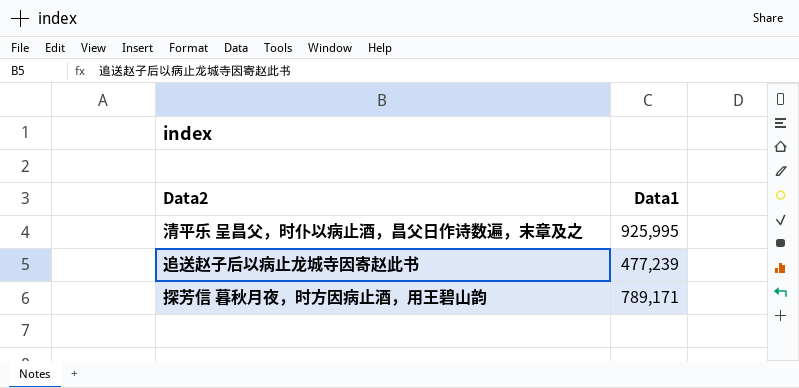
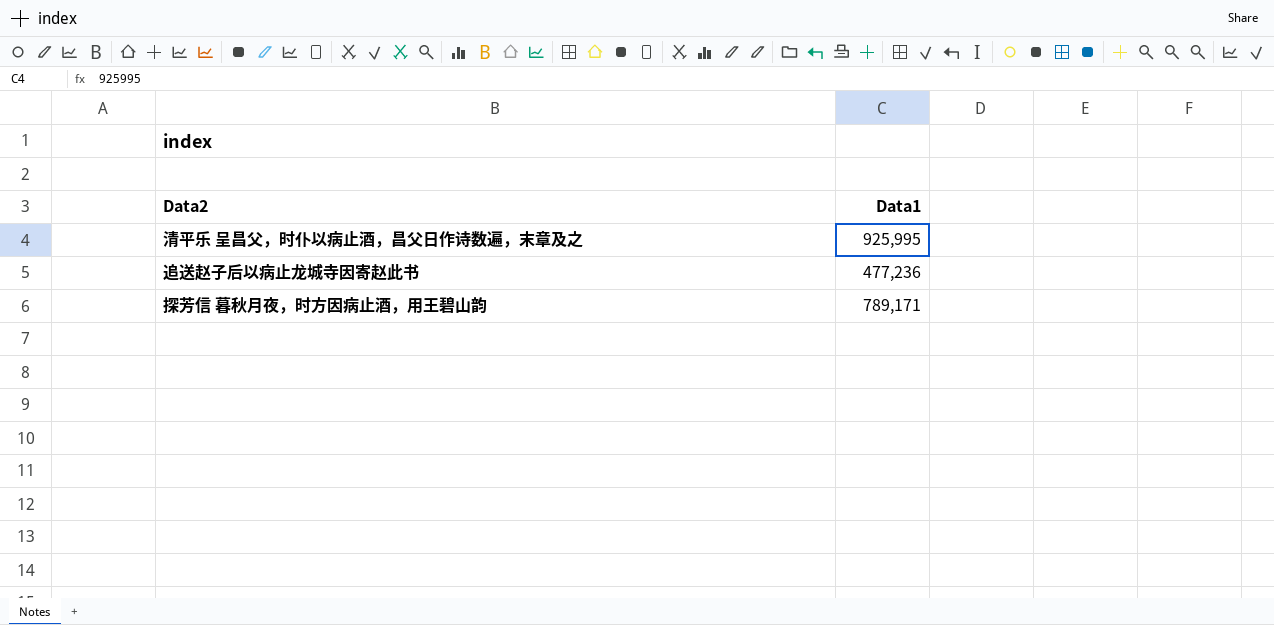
追送赵子后以病止龙城寺因寄赵此书 | Data1: 477,239 -> 477,236

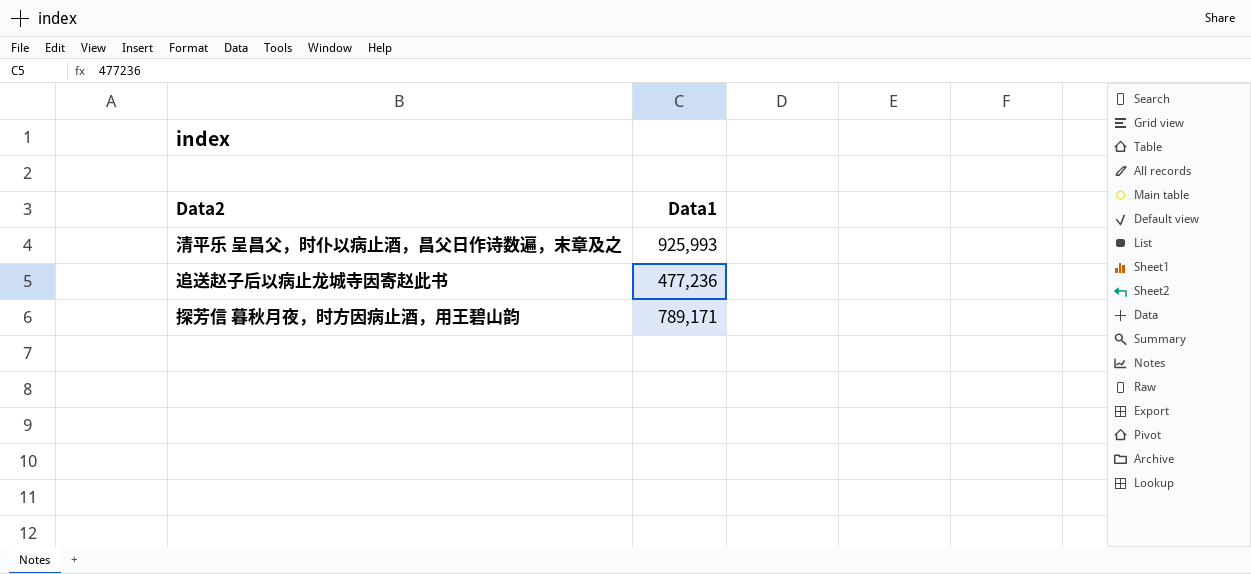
清平乐 呈昌父，时仆以病止酒，昌父日作诗数遍，末章及之 | Data1: 925,995 -> 925,993

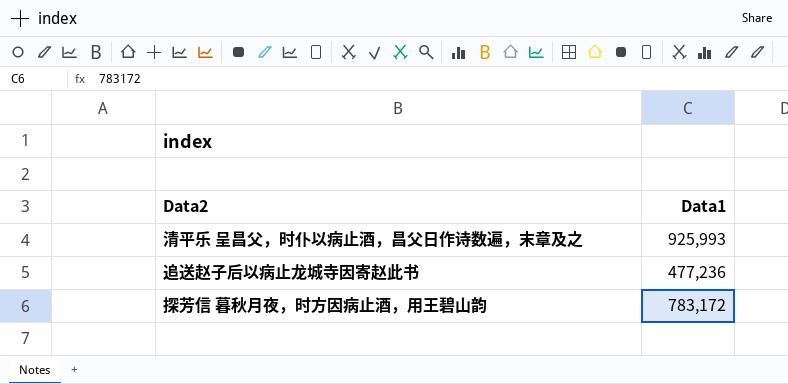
探芳信 暮秋月夜，时方因病止酒，用王碧山韵 | Data1: 789,171 -> 783,172

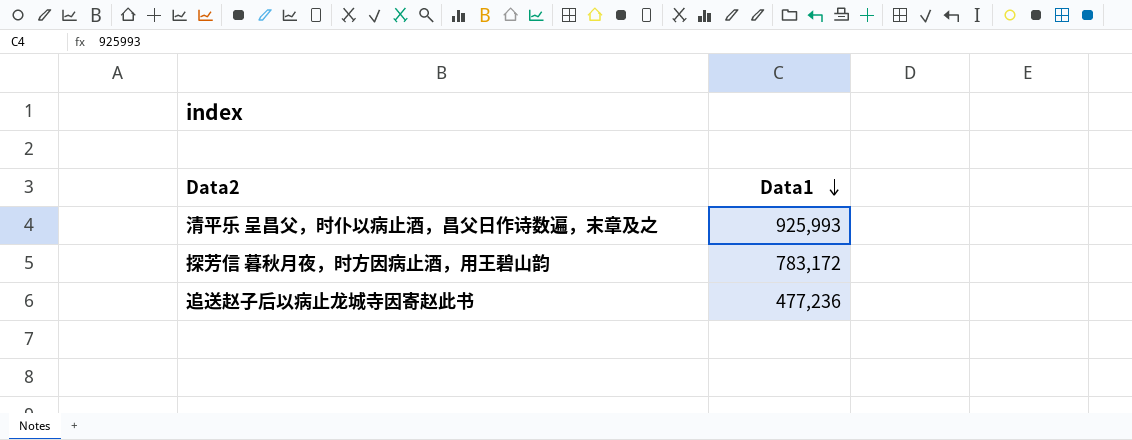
row order: none -> Data1 descending

